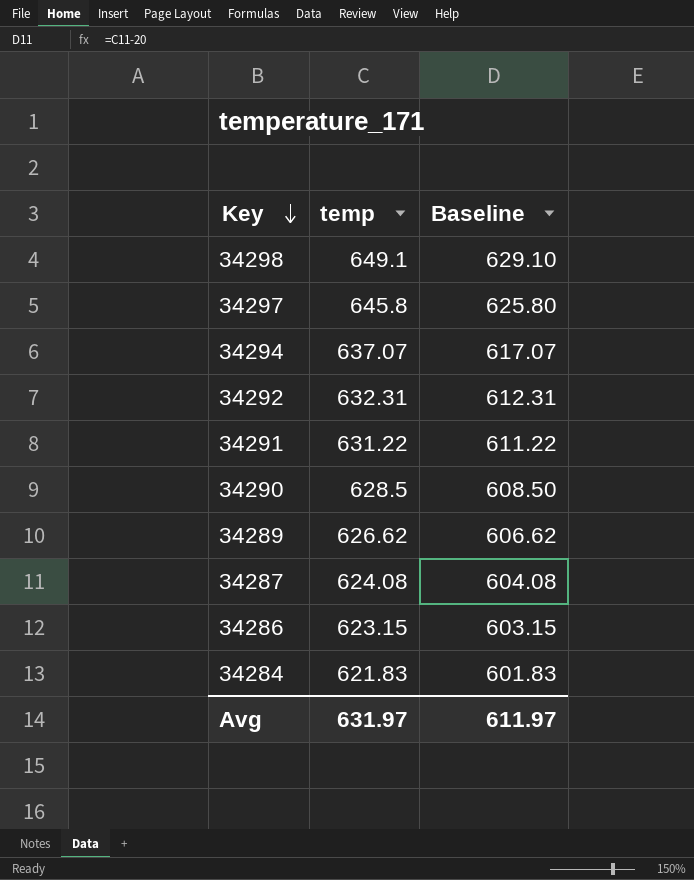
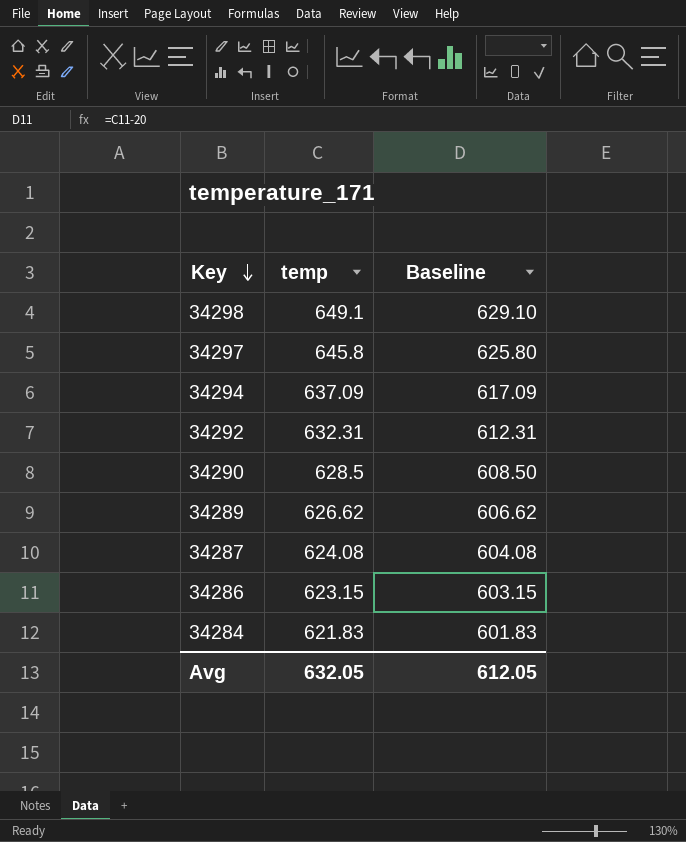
row 34291: 631.22 | 611.22 -> none
34294 | temp: 637.07 -> 637.09
34294 | Baseline: 617.07 -> 617.09
Avg | temp: 631.97 -> 632.05
Avg | Baseline: 611.97 -> 612.05

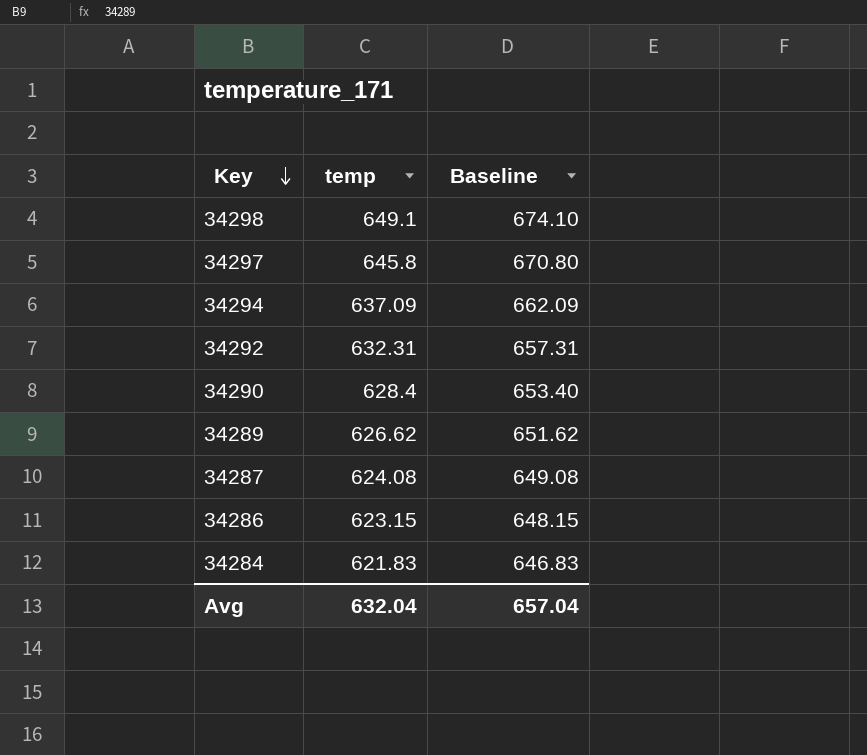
column Baseline | formula: [temp] - 20 -> [temp] + 25
34290 | temp: 628.5 -> 628.4
Avg | temp: 632.05 -> 632.04
Avg | Baseline: 612.05 -> 657.04

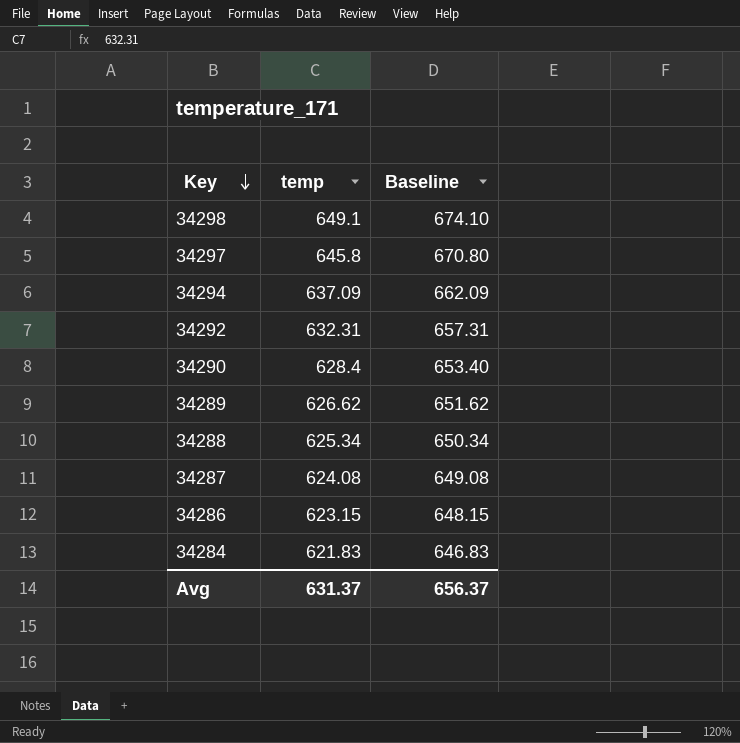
row 34288: none -> 625.34 | 650.34
Avg | temp: 632.04 -> 631.37
Avg | Baseline: 657.04 -> 656.37

